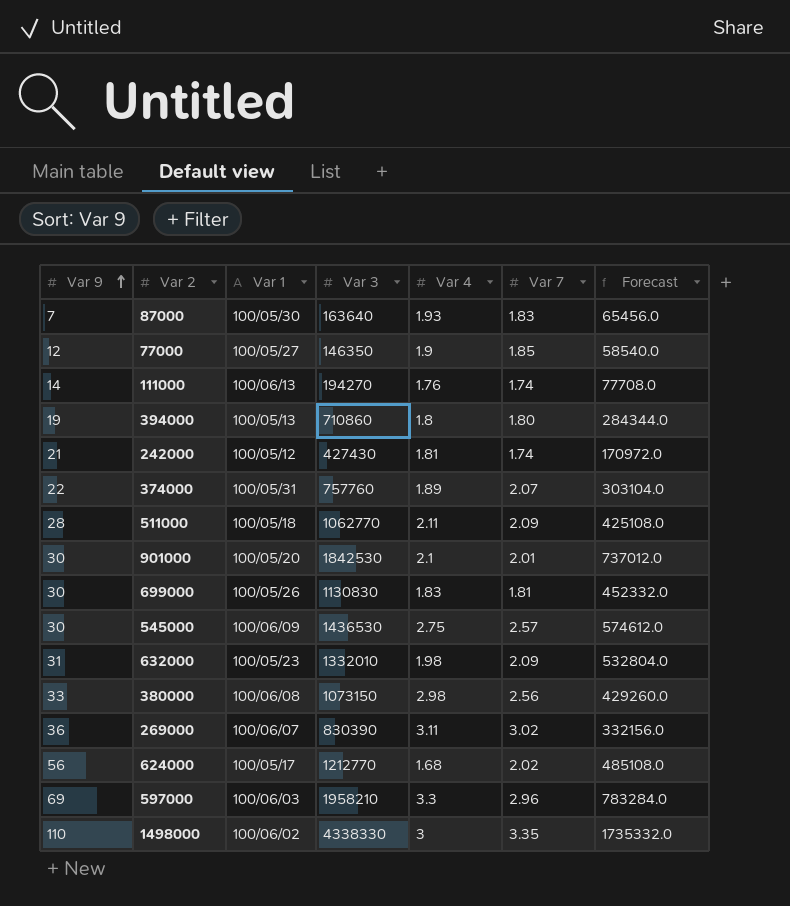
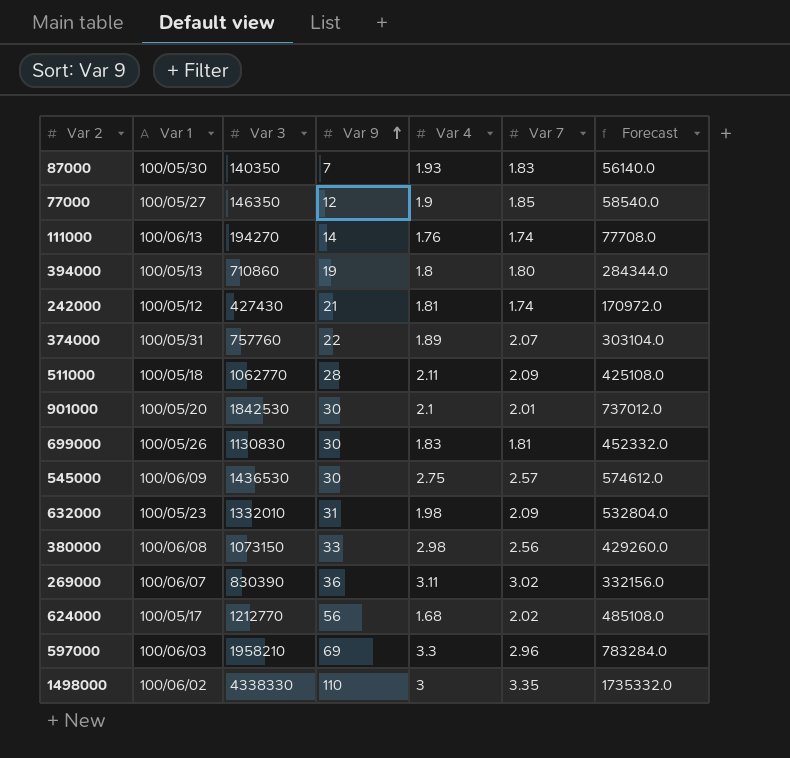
column Var 9 | position: 1 -> 4
87000 | Var 3: 163640 -> 140350
87000 | Forecast: 65456.0 -> 56140.0

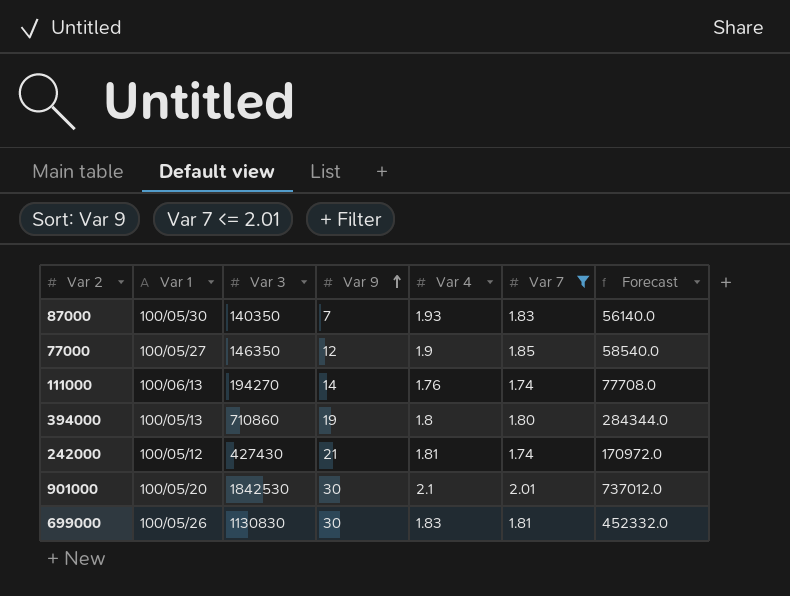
filter: none -> Var 7 <= 2.01

